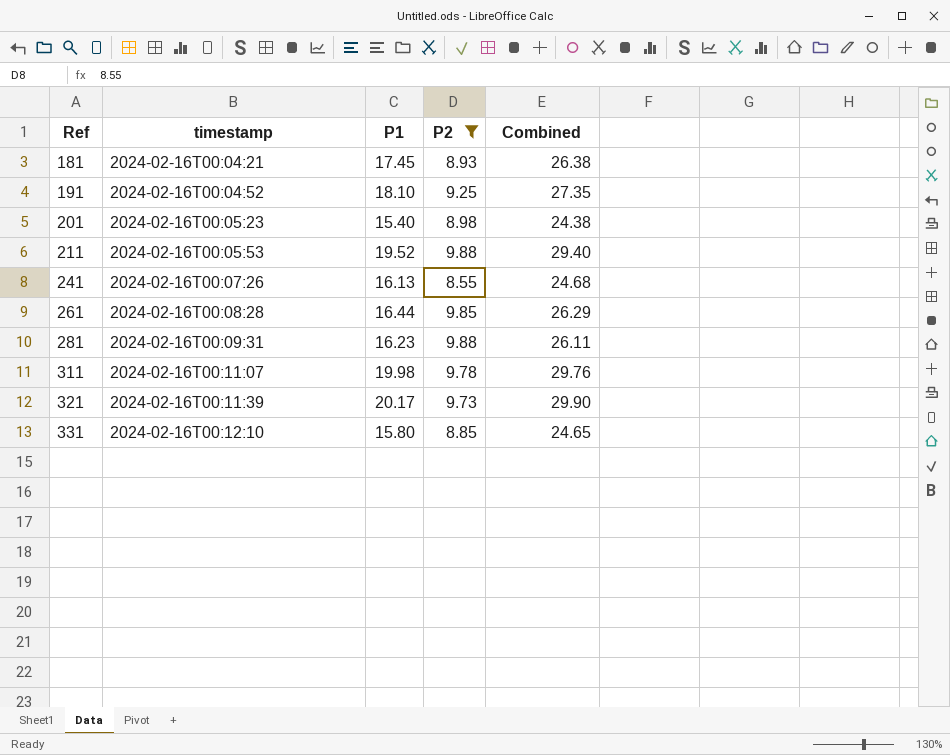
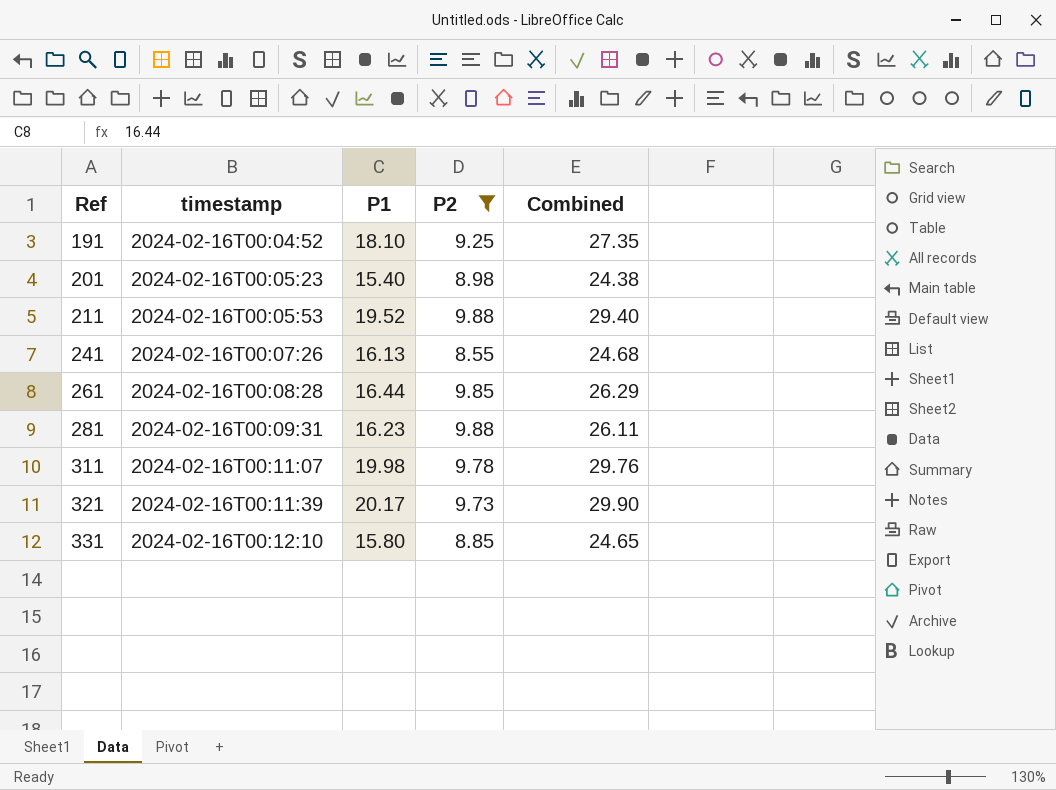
row 181: 2024-02-16T00:04:21 | 17.45 | 8.93 | 26.38 -> none

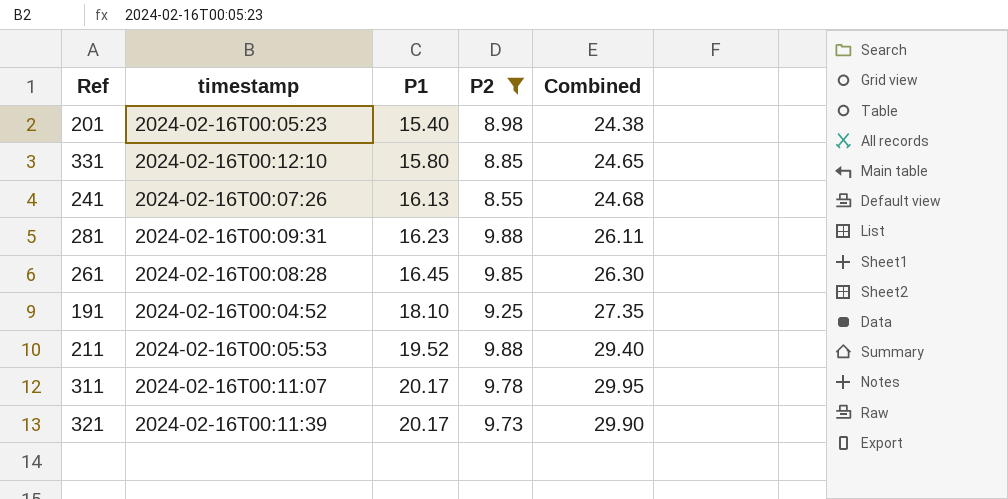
row order: Ref ascending -> P1 ascending
261 | P1: 16.44 -> 16.45
261 | Combined: 26.29 -> 26.30
311 | P1: 19.98 -> 20.17
311 | Combined: 29.76 -> 29.95

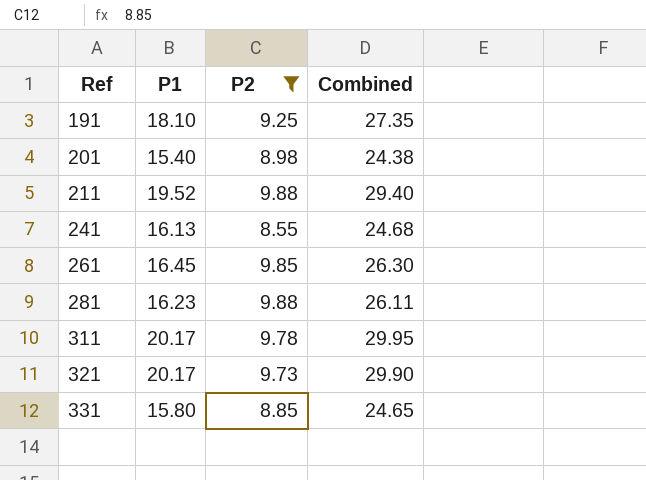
row order: P1 ascending -> Ref ascending
column timestamp | position: 2 -> none

